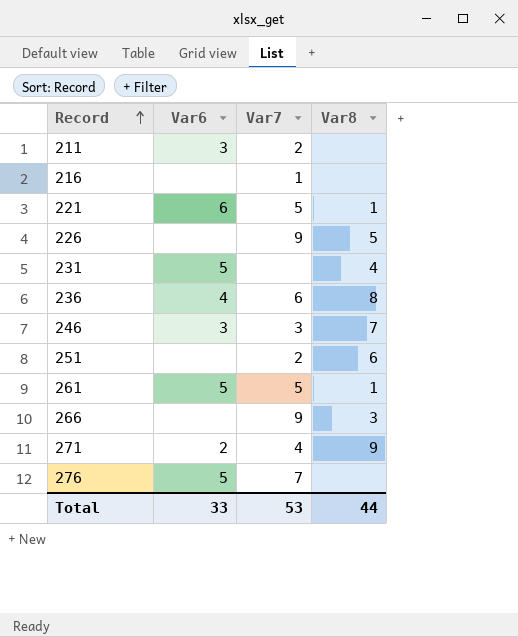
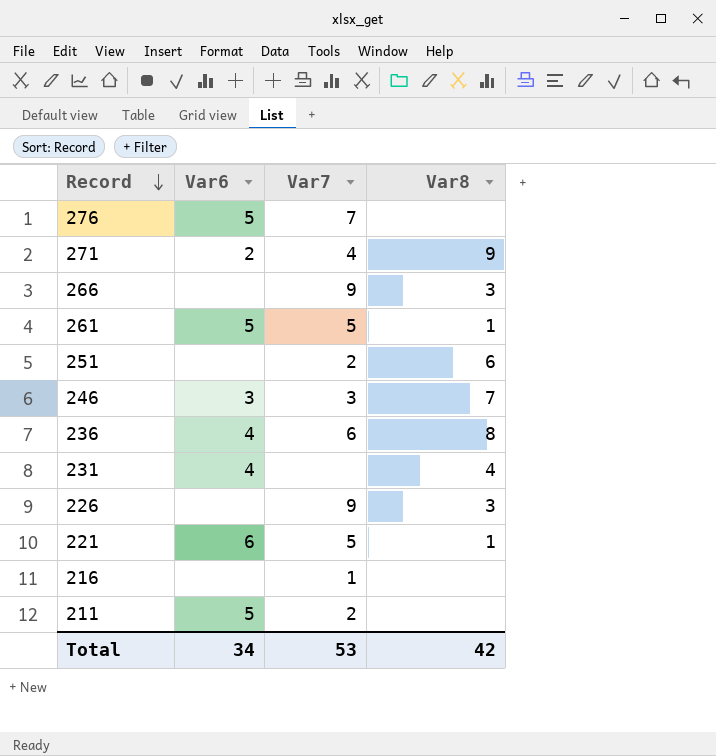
row order: Record ascending -> Record descending
231 | Var6: 5 -> 4
226 | Var8: 5 -> 3
211 | Var6: 3 -> 5
Total | Var6: 33 -> 34
Total | Var8: 44 -> 42

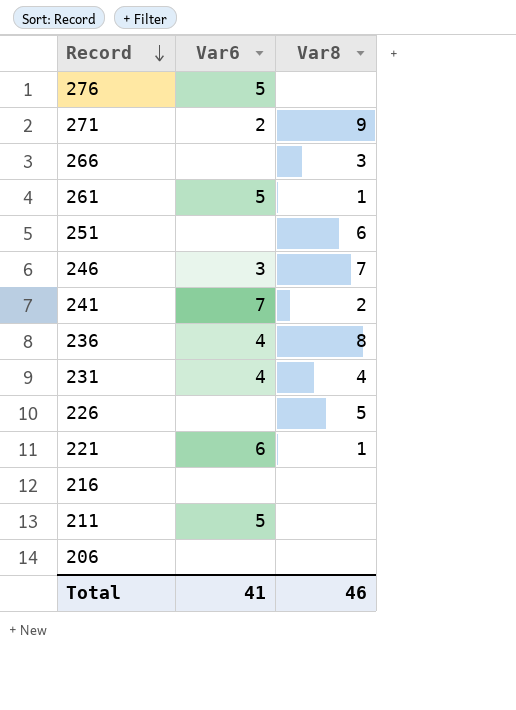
column Var7 | position: 3 -> none
row 241: none -> 7 | 2
226 | Var8: 3 -> 5
row 206: none -> none | none
Total | Var6: 34 -> 41
Total | Var8: 42 -> 46

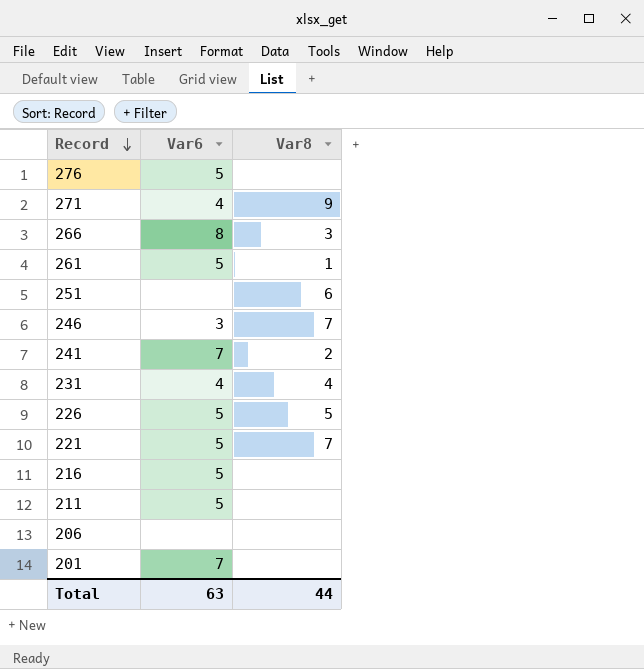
row 236: 4 | 8 -> none
271 | Var6: 2 -> 4
266 | Var6: none -> 8
226 | Var6: none -> 5
221 | Var6: 6 -> 5
221 | Var8: 1 -> 7
216 | Var6: none -> 5
row 201: none -> 7 | none
Total | Var6: 41 -> 63
Total | Var8: 46 -> 44

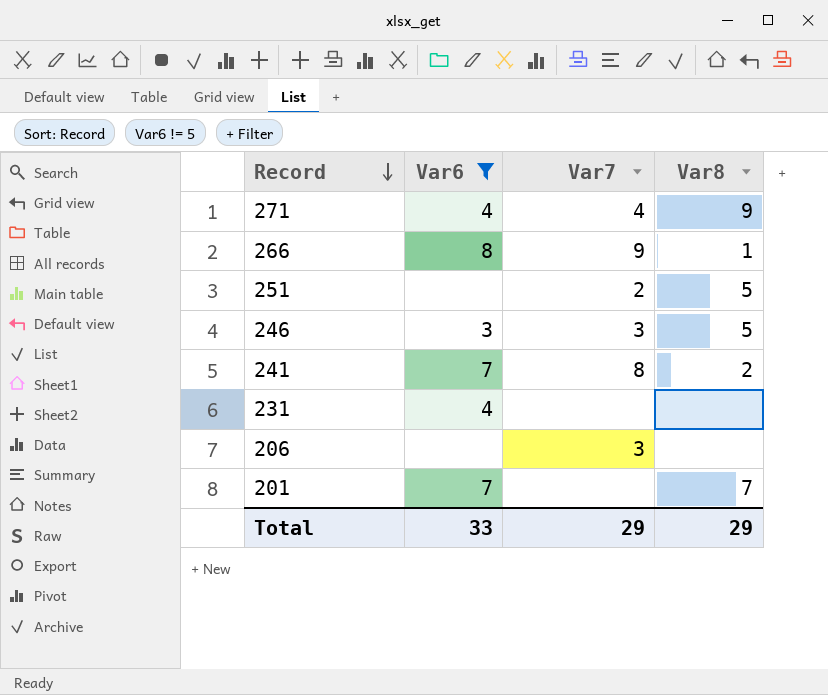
filter: none -> Var6 != 5
column Var7 | position: none -> 3
266 | Var8: 3 -> 1
251 | Var8: 6 -> 5
246 | Var8: 7 -> 5
231 | Var8: 4 -> none
201 | Var8: none -> 7
Total | Var6: 63 -> 33
Total | Var8: 44 -> 29

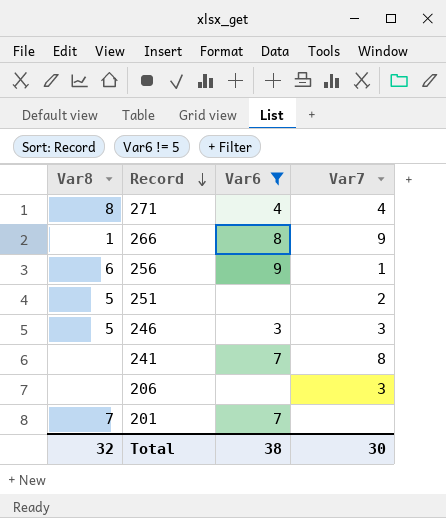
column Var8 | position: 4 -> 1
row 231: 4 | none | none -> none
271 | Var8: 9 -> 8
row 256: none -> 6 | 9 | 1
241 | Var8: 2 -> none
Total | Var8: 29 -> 32
Total | Var6: 33 -> 38
Total | Var7: 29 -> 30

